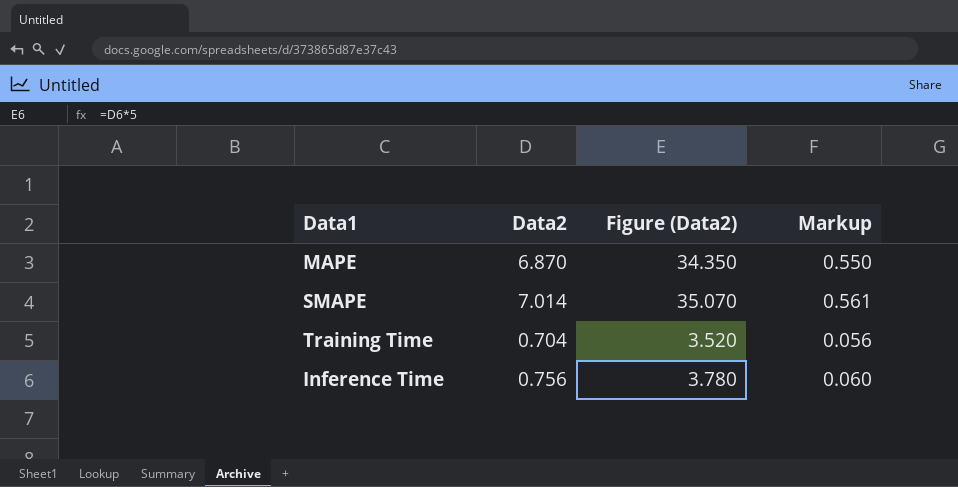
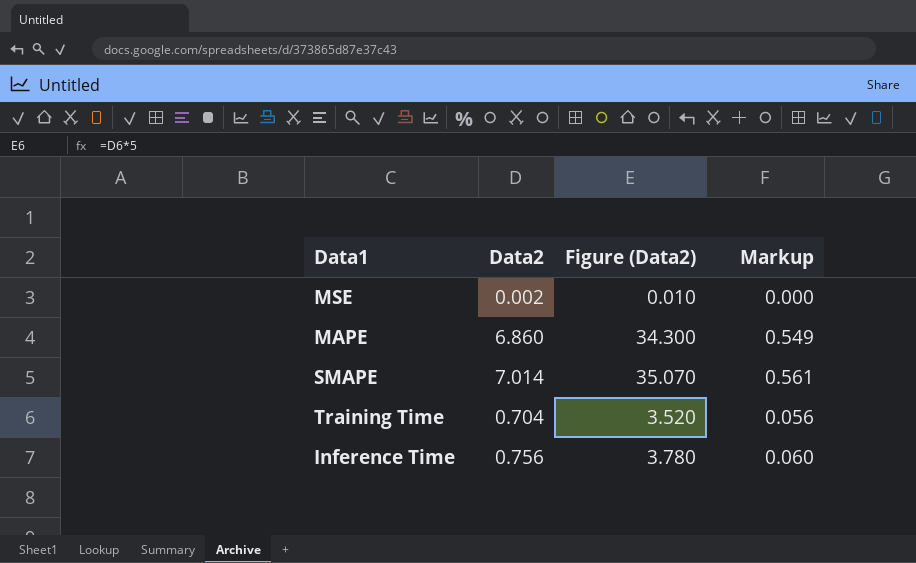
row MSE: none -> 0.002 | 0.010 | 0.000
MAPE | Data2: 6.870 -> 6.860
MAPE | Figure (Data2): 34.350 -> 34.300
MAPE | Markup: 0.550 -> 0.549

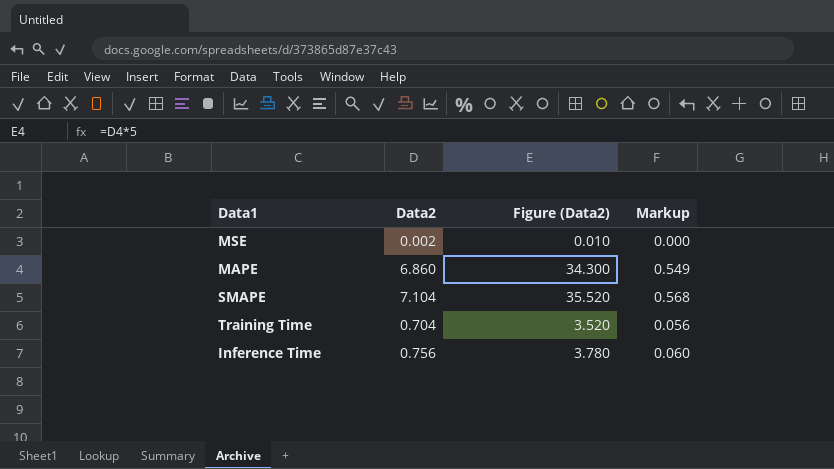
SMAPE | Data2: 7.014 -> 7.104
SMAPE | Figure (Data2): 35.070 -> 35.520
SMAPE | Markup: 0.561 -> 0.568

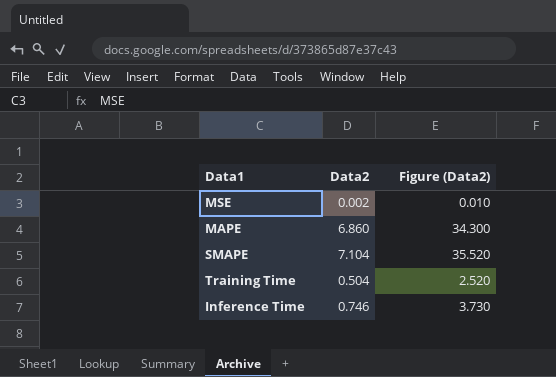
column Markup | formula: [Data2] * 0.08 -> none
Training Time | Data2: 0.704 -> 0.504
Training Time | Figure (Data2): 3.520 -> 2.520
Inference Time | Data2: 0.756 -> 0.746
Inference Time | Figure (Data2): 3.780 -> 3.730

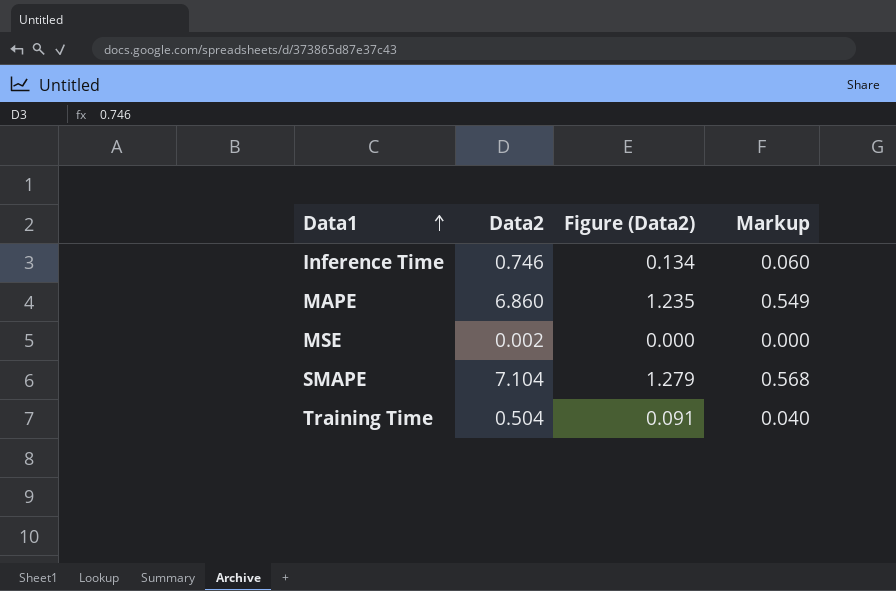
row order: none -> Data1 ascending
column Figure (Data2) | formula: [Data2] * 5 -> [Data2] * 0.18
column Markup | formula: none -> [Data2] * 0.08

